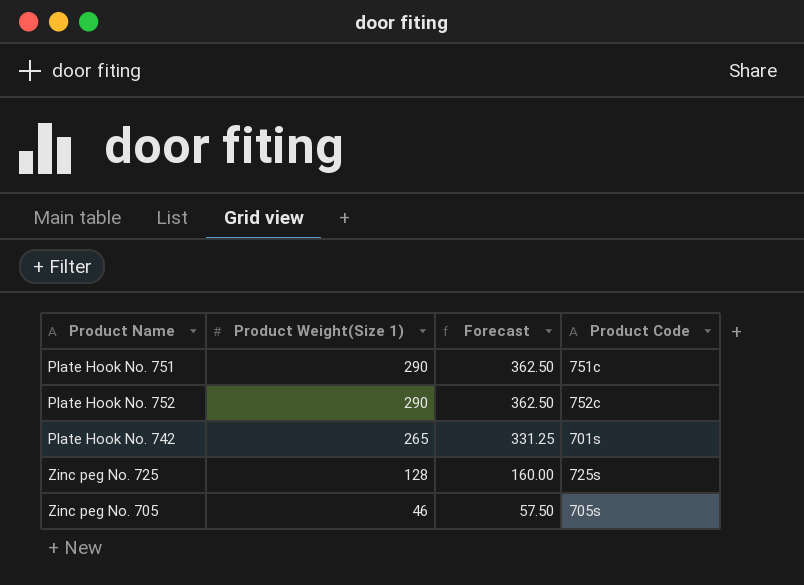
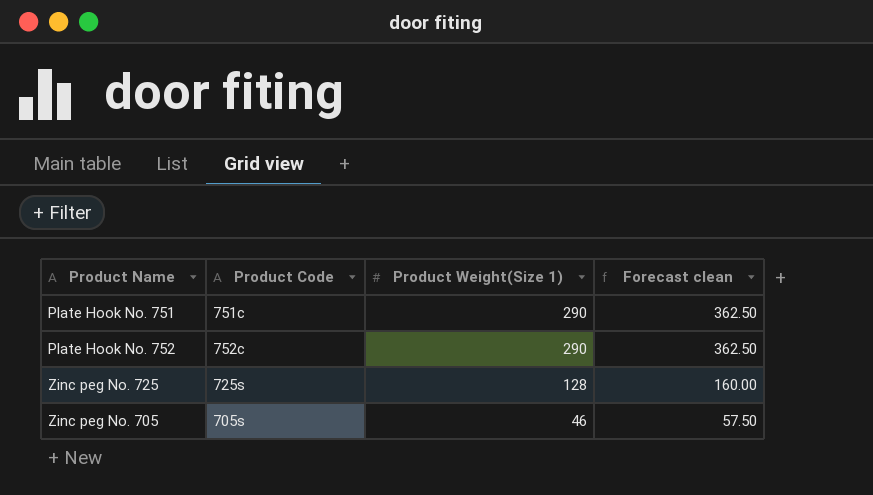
column Product Code | position: 4 -> 2
column name: Forecast -> Forecast clean
row Plate Hook No. 742: 265 | 331.25 | 701s -> none

